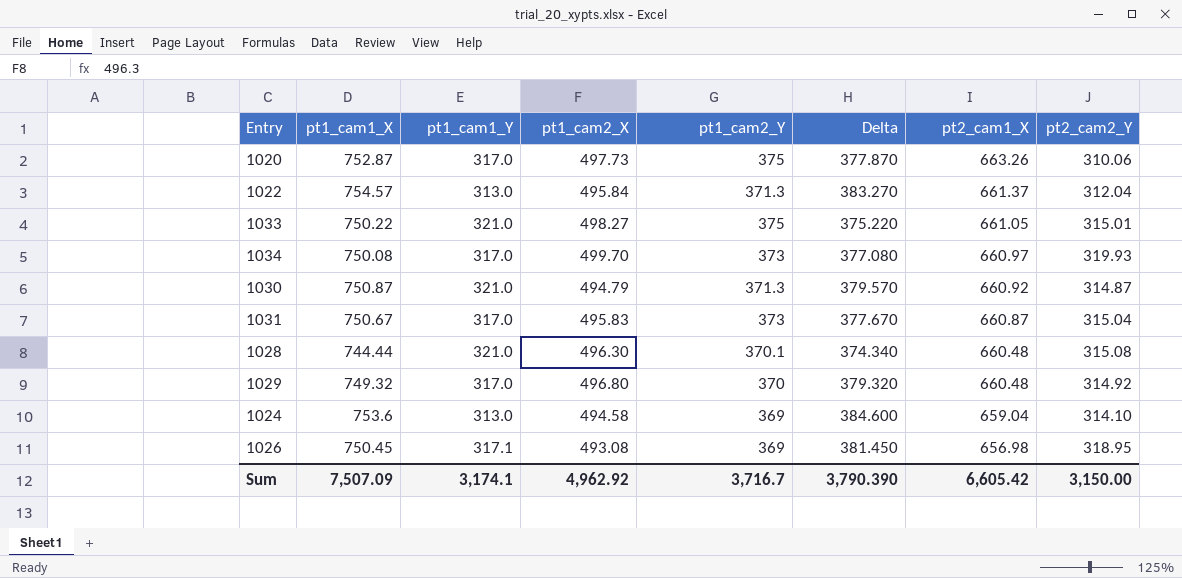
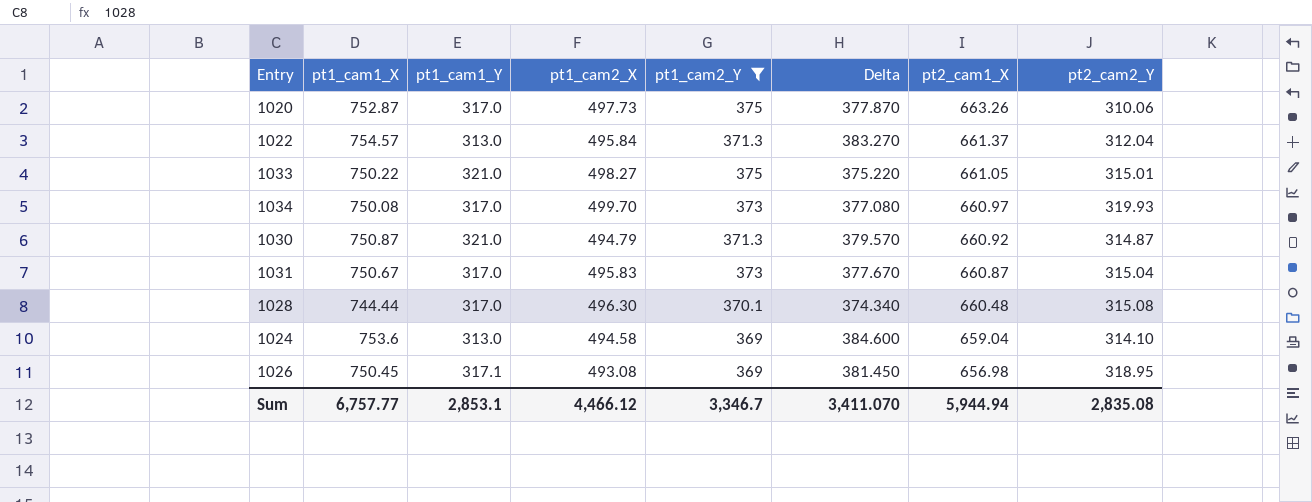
filter: none -> pt1_cam2_Y != 370
1028 | pt1_cam1_Y: 321.0 -> 317.0
Sum | pt1_cam1_X: 7,507.09 -> 6,757.77
Sum | pt1_cam1_Y: 3,174.1 -> 2,853.1
Sum | pt1_cam2_X: 4,962.92 -> 4,466.12
Sum | pt1_cam2_Y: 3,716.7 -> 3,346.7
Sum | Delta: 3,790.390 -> 3,411.070
Sum | pt2_cam1_X: 6,605.42 -> 5,944.94
Sum | pt2_cam2_Y: 3,150.00 -> 2,835.08

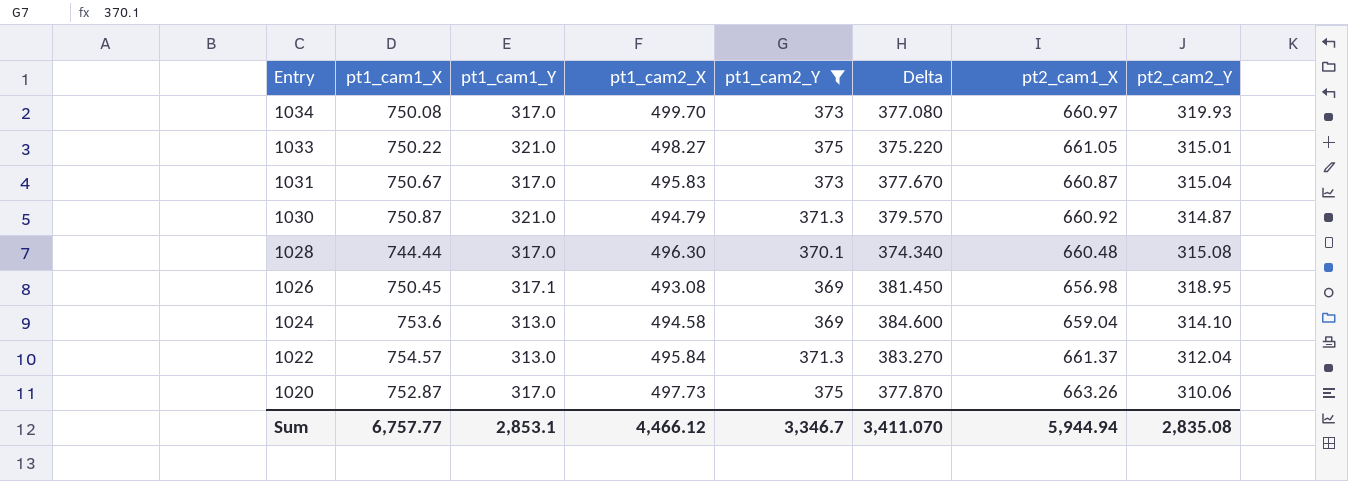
row order: pt2_cam1_X descending -> Entry descending

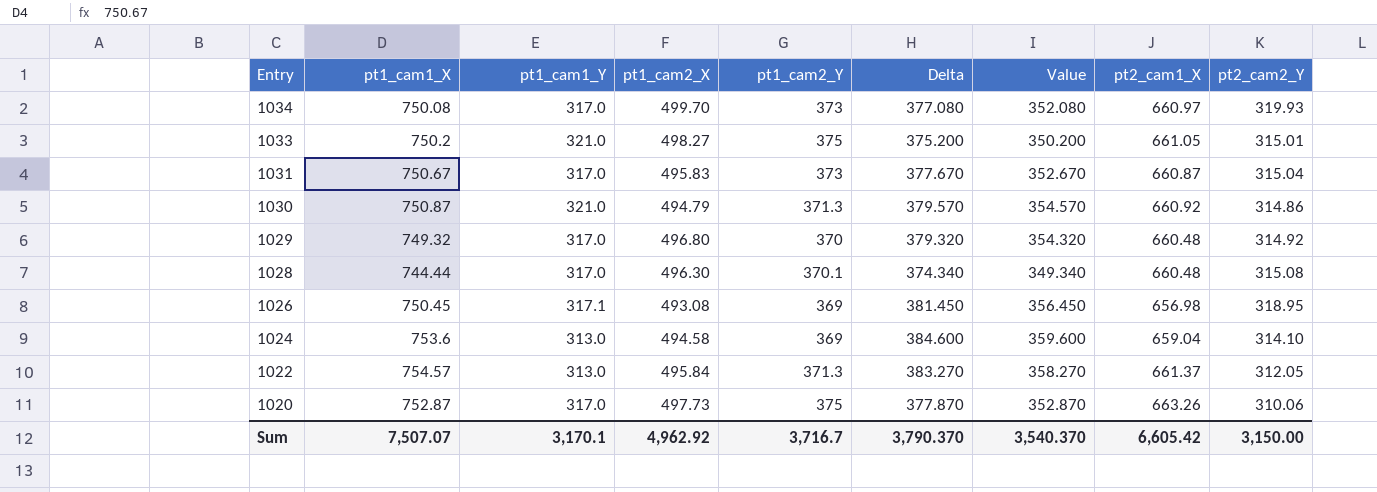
filter: pt1_cam2_Y != 370 -> none
column Value | formula: none -> [Delta] - 25
1033 | pt1_cam1_X: 750.22 -> 750.2
1033 | Delta: 375.220 -> 375.200
1030 | pt2_cam2_Y: 314.87 -> 314.86
1022 | pt2_cam2_Y: 312.04 -> 312.05
Sum | pt1_cam1_X: 6,757.77 -> 7,507.07
Sum | pt1_cam1_Y: 2,853.1 -> 3,170.1
Sum | pt1_cam2_X: 4,466.12 -> 4,962.92
Sum | pt1_cam2_Y: 3,346.7 -> 3,716.7
Sum | Delta: 3,411.070 -> 3,790.370
Sum | pt2_cam1_X: 5,944.94 -> 6,605.42
Sum | pt2_cam2_Y: 2,835.08 -> 3,150.00

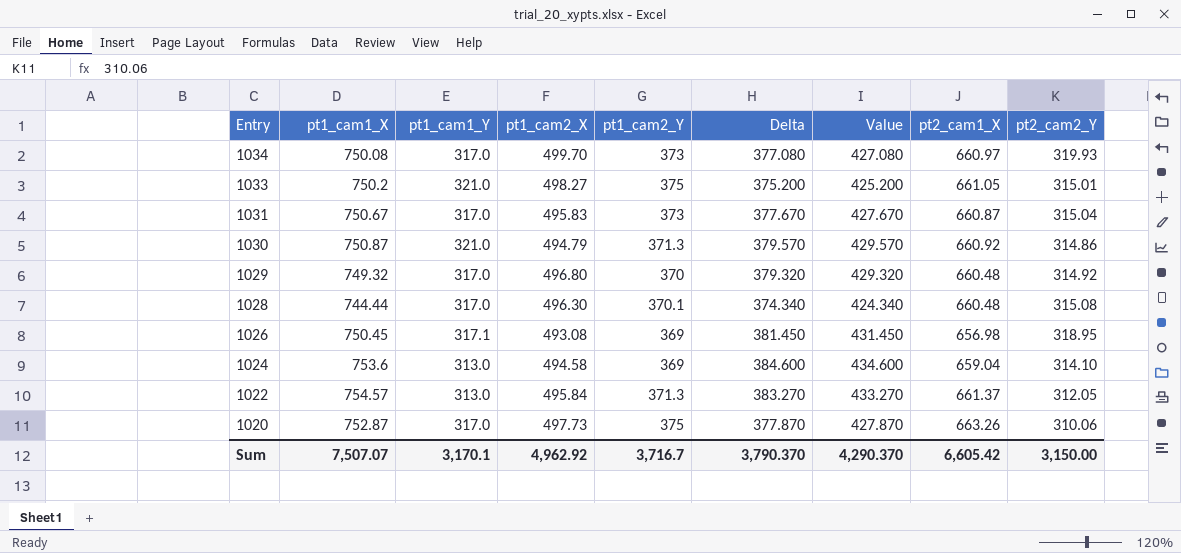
column Value | formula: [Delta] - 25 -> [Delta] + 50
Sum | Value: 3,540.370 -> 4,290.370

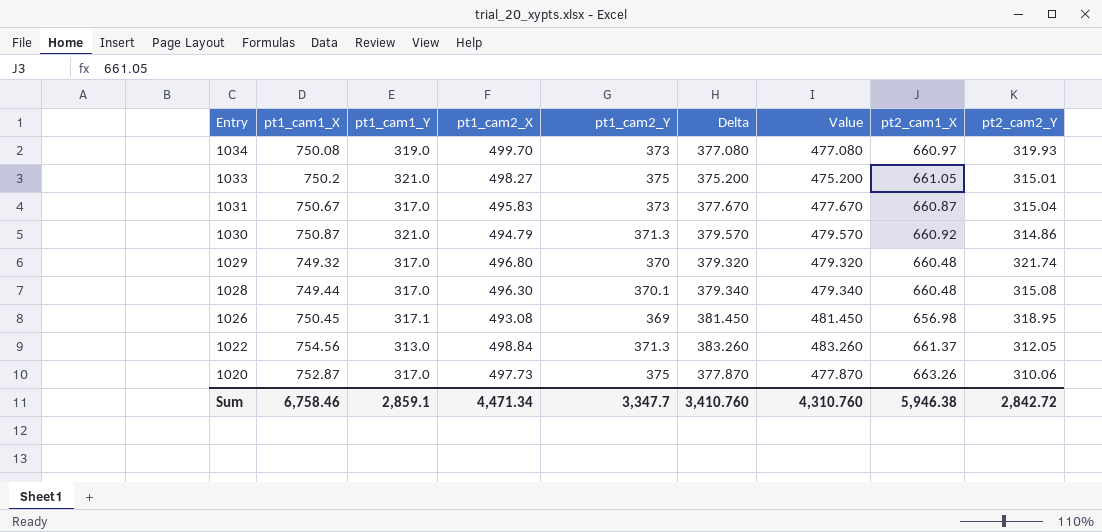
column Value | formula: [Delta] + 50 -> [Delta] + 100
row 1024: 753.6 | 313.0 | 494.58 | 369 | 384.600 | 434.600 | 659.04 | 314.10 -> none
1034 | pt1_cam1_Y: 317.0 -> 319.0
1029 | pt2_cam2_Y: 314.92 -> 321.74
1028 | pt1_cam1_X: 744.44 -> 749.44
1028 | Delta: 374.340 -> 379.340
1022 | pt1_cam1_X: 754.57 -> 754.56
1022 | pt1_cam2_X: 495.84 -> 498.84
1022 | Delta: 383.270 -> 383.260
Sum | pt1_cam1_X: 7,507.07 -> 6,758.46
Sum | pt1_cam1_Y: 3,170.1 -> 2,859.1
Sum | pt1_cam2_X: 4,962.92 -> 4,471.34
Sum | pt1_cam2_Y: 3,716.7 -> 3,347.7
Sum | Delta: 3,790.370 -> 3,410.760
Sum | Value: 4,290.370 -> 4,310.760
Sum | pt2_cam1_X: 6,605.42 -> 5,946.38
Sum | pt2_cam2_Y: 3,150.00 -> 2,842.72

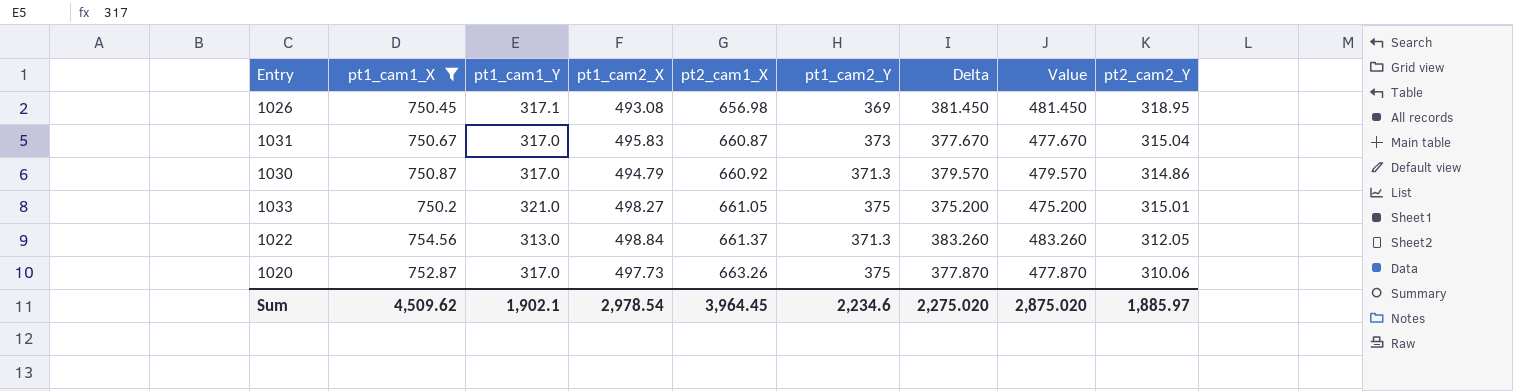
filter: none -> pt1_cam1_X >= 750.2
row order: Entry descending -> pt2_cam1_X ascending
column pt2_cam1_X | position: 8 -> 5
1030 | pt1_cam1_Y: 321.0 -> 317.0
Sum | pt1_cam1_X: 6,758.46 -> 4,509.62
Sum | pt1_cam1_Y: 2,859.1 -> 1,902.1
Sum | pt1_cam2_X: 4,471.34 -> 2,978.54
Sum | pt2_cam1_X: 5,946.38 -> 3,964.45
Sum | pt1_cam2_Y: 3,347.7 -> 2,234.6
Sum | Delta: 3,410.760 -> 2,275.020
Sum | Value: 4,310.760 -> 2,875.020
Sum | pt2_cam2_Y: 2,842.72 -> 1,885.97

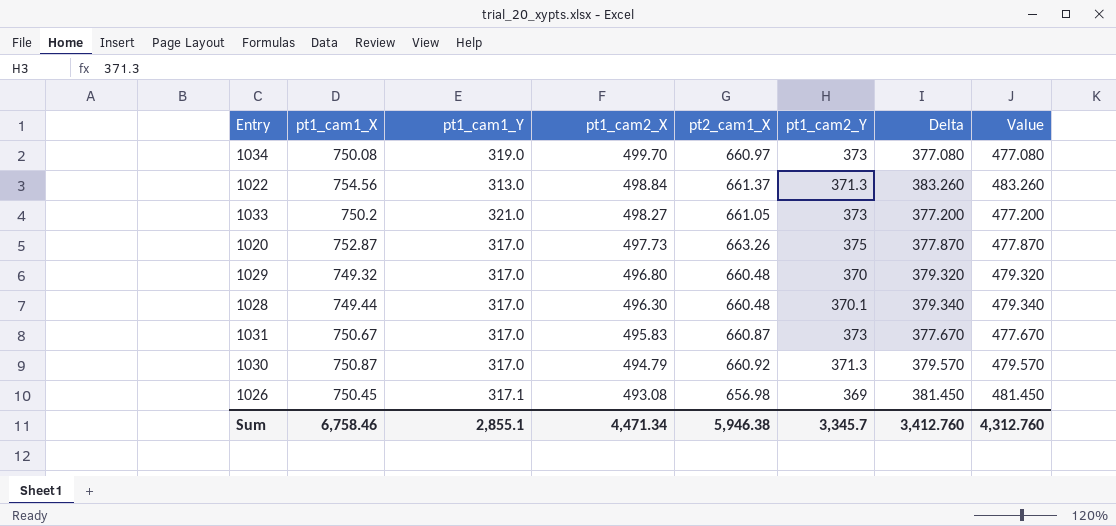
filter: pt1_cam1_X >= 750.2 -> none
row order: pt2_cam1_X ascending -> pt1_cam2_X descending
column pt2_cam2_Y | position: 9 -> none
1033 | pt1_cam2_Y: 375 -> 373
1033 | Delta: 375.200 -> 377.200
1033 | Value: 475.200 -> 477.200
Sum | pt1_cam1_X: 4,509.62 -> 6,758.46
Sum | pt1_cam1_Y: 1,902.1 -> 2,855.1
Sum | pt1_cam2_X: 2,978.54 -> 4,471.34
Sum | pt2_cam1_X: 3,964.45 -> 5,946.38
Sum | pt1_cam2_Y: 2,234.6 -> 3,345.7
Sum | Delta: 2,275.020 -> 3,412.760
Sum | Value: 2,875.020 -> 4,312.760

